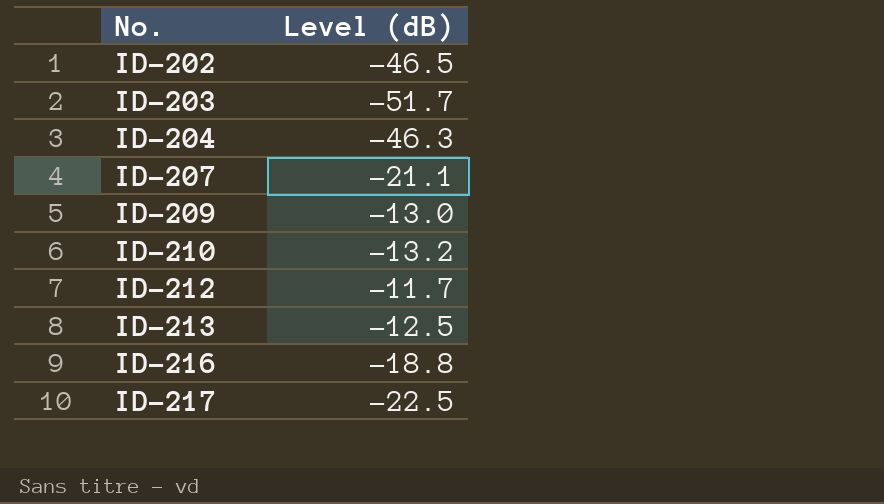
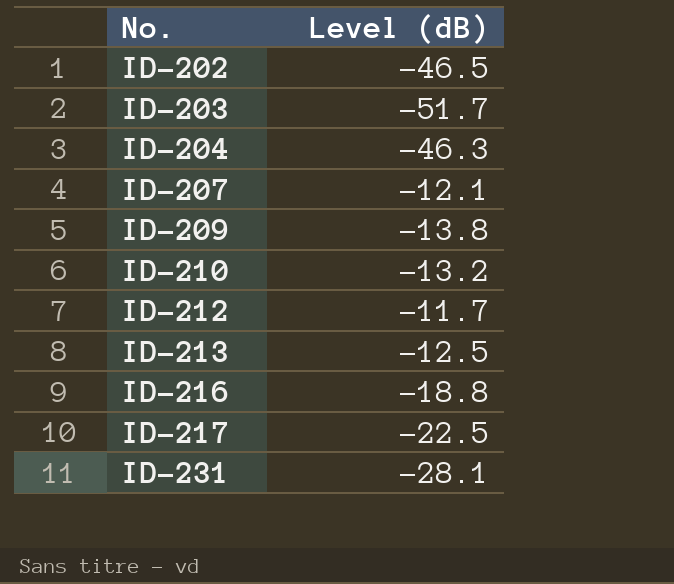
ID-207 | Level (dB): -21.1 -> -12.1
ID-209 | Level (dB): -13.0 -> -13.8
row ID-231: none -> -28.1

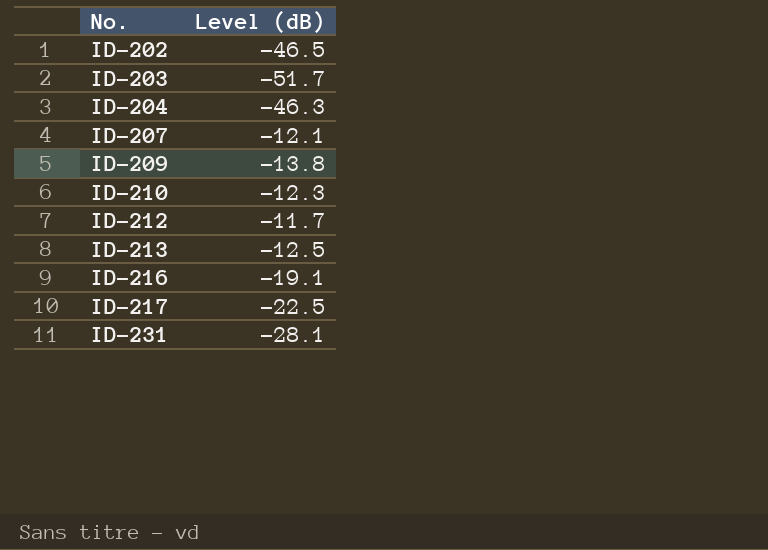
ID-210 | Level (dB): -13.2 -> -12.3
ID-216 | Level (dB): -18.8 -> -19.1

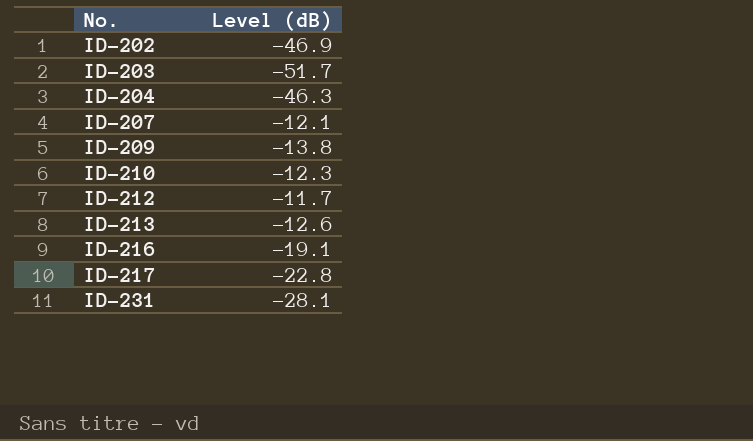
ID-202 | Level (dB): -46.5 -> -46.9
ID-213 | Level (dB): -12.5 -> -12.6
ID-217 | Level (dB): -22.5 -> -22.8

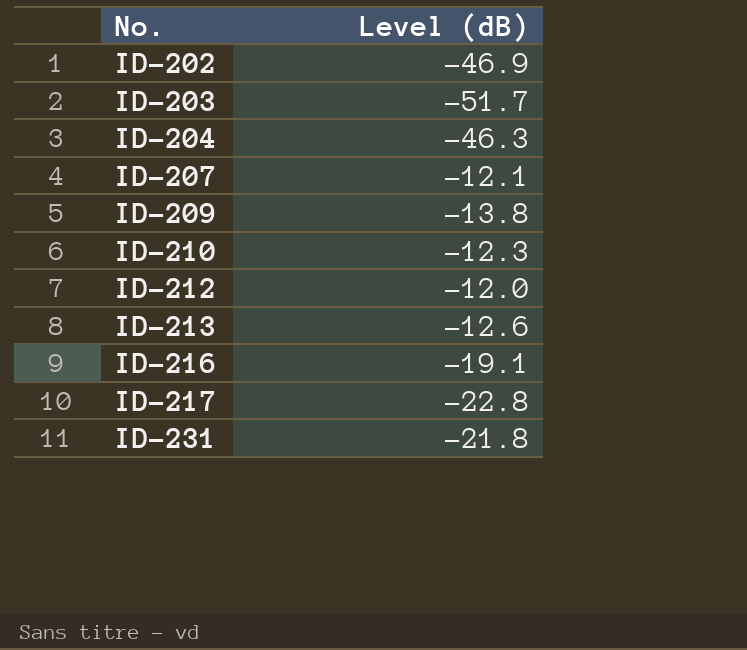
ID-212 | Level (dB): -11.7 -> -12.0
ID-231 | Level (dB): -28.1 -> -21.8

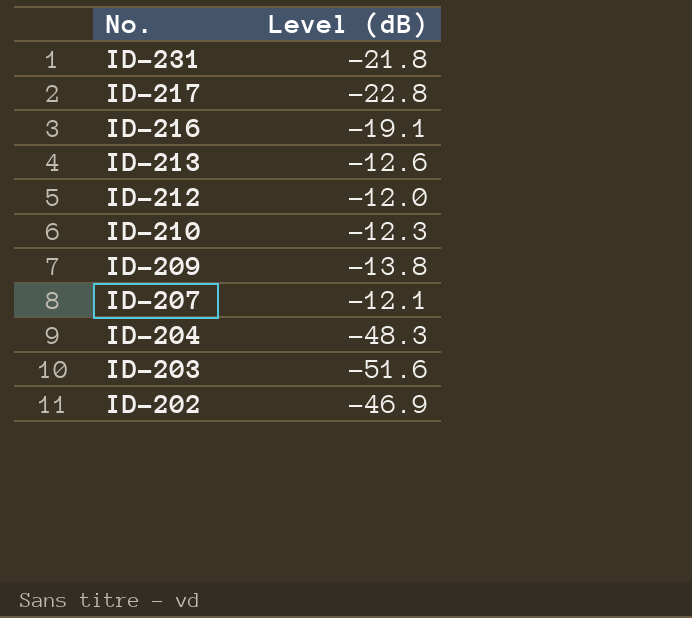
row order: No. ascending -> No. descending
ID-204 | Level (dB): -46.3 -> -48.3
ID-203 | Level (dB): -51.7 -> -51.6

